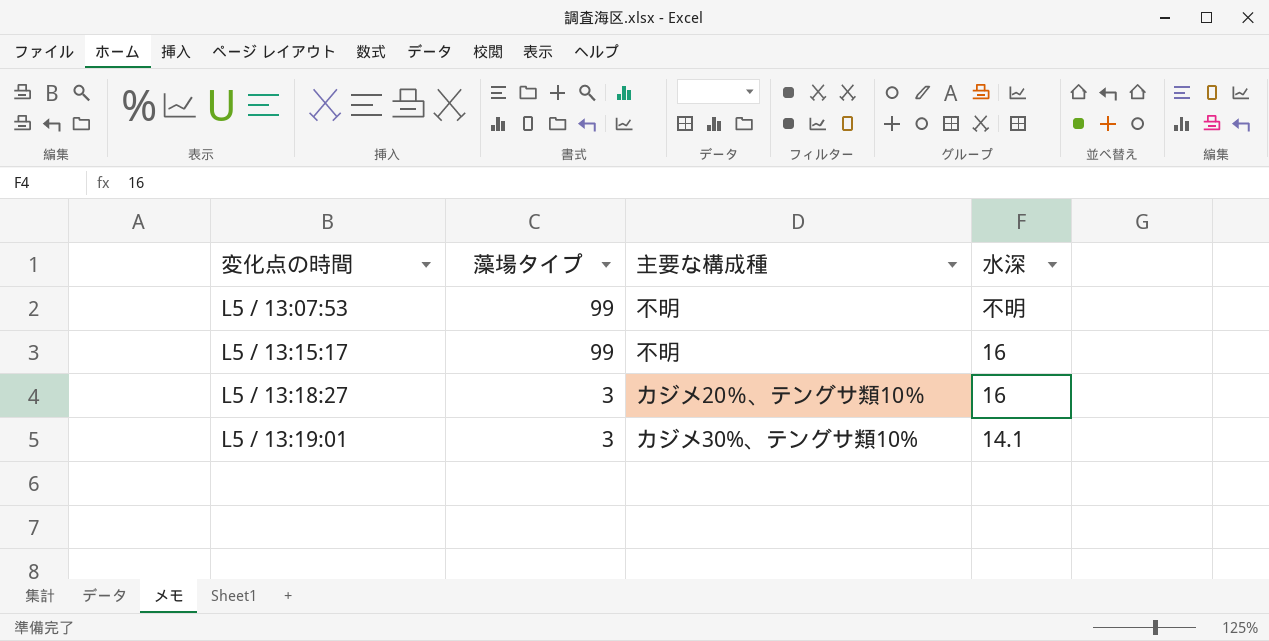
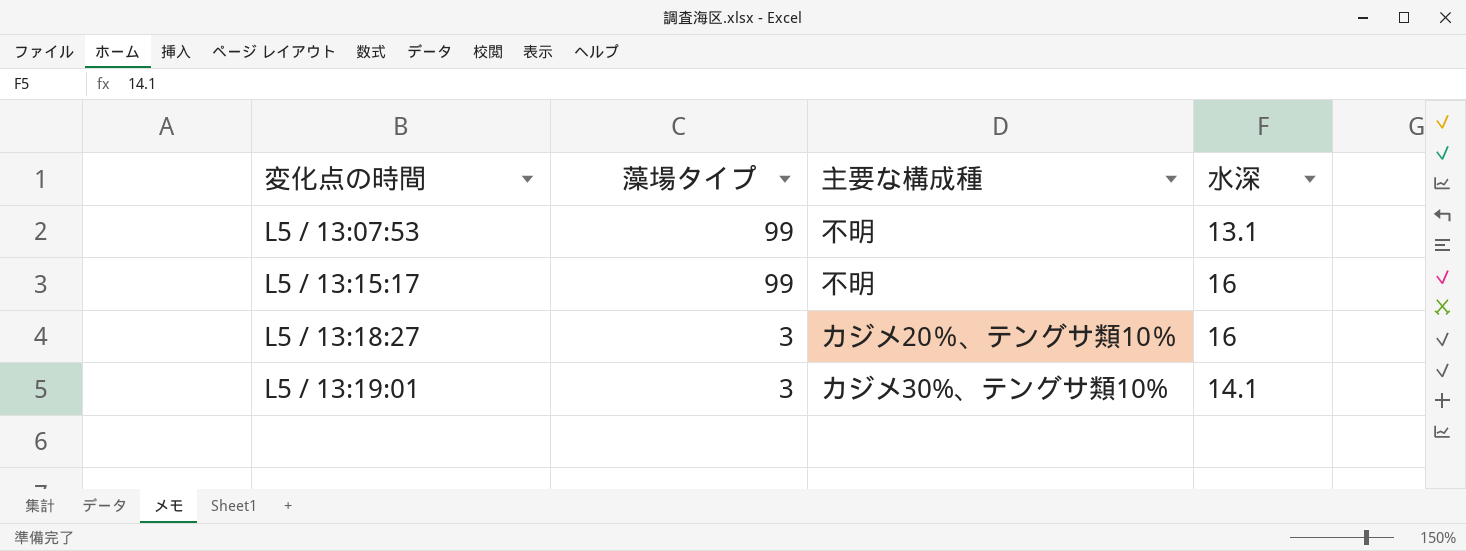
L5 / 13:07:53 | 水深: 不明 -> 13.1

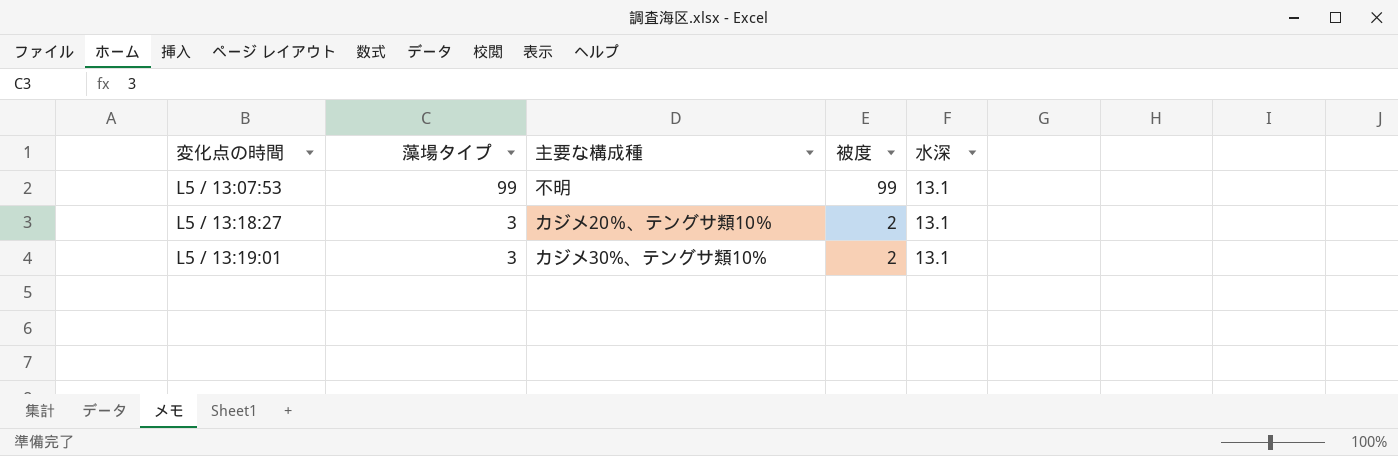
column 被度 | position: none -> 4
row L5 / 13:15:17: 99 | 不明 | 16 -> none
L5 / 13:18:27 | 水深: 16 -> 13.1
L5 / 13:19:01 | 水深: 14.1 -> 13.1

